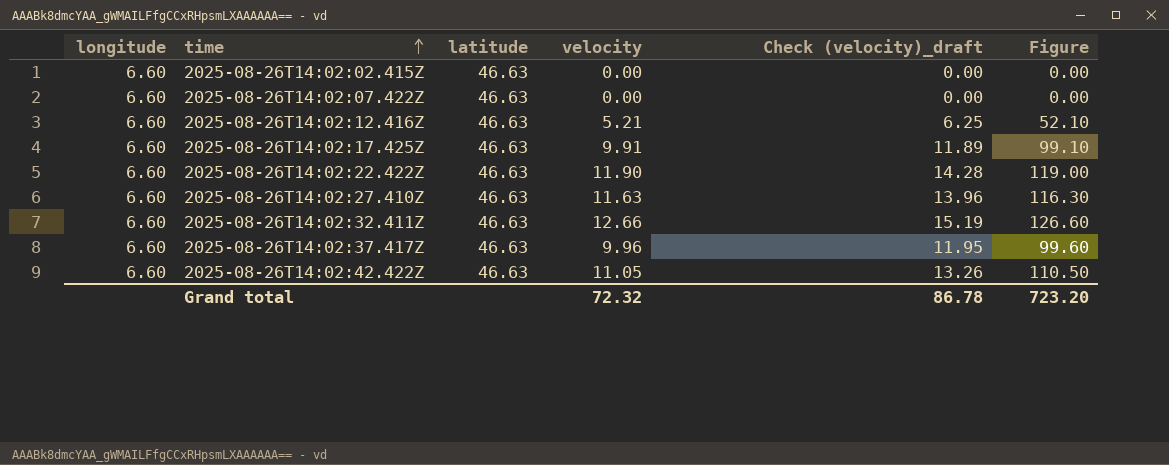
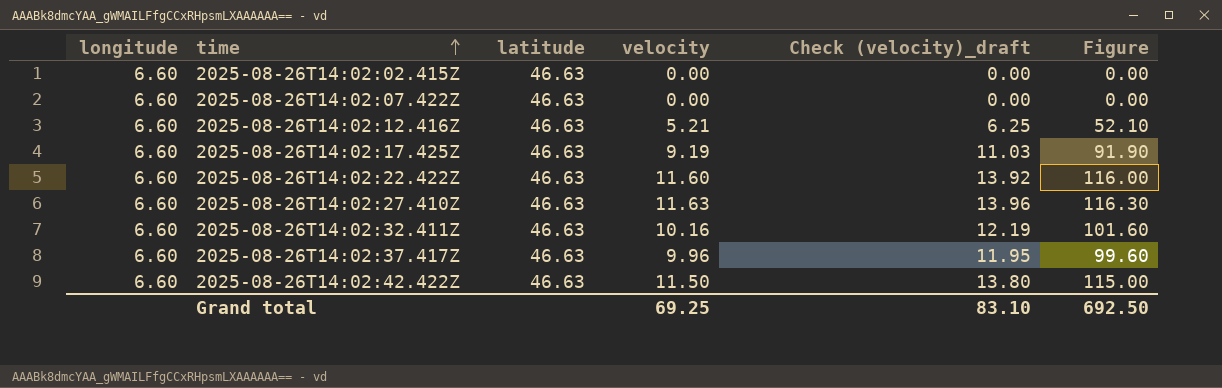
2025-08-26T14:02:17.425Z | velocity: 9.91 -> 9.19
2025-08-26T14:02:17.425Z | Check (velocity)_draft: 11.89 -> 11.03
2025-08-26T14:02:17.425Z | Figure: 99.10 -> 91.90
2025-08-26T14:02:22.422Z | velocity: 11.90 -> 11.60
2025-08-26T14:02:22.422Z | Check (velocity)_draft: 14.28 -> 13.92
2025-08-26T14:02:22.422Z | Figure: 119.00 -> 116.00
2025-08-26T14:02:32.411Z | velocity: 12.66 -> 10.16
2025-08-26T14:02:32.411Z | Check (velocity)_draft: 15.19 -> 12.19
2025-08-26T14:02:32.411Z | Figure: 126.60 -> 101.60
2025-08-26T14:02:42.422Z | velocity: 11.05 -> 11.50
2025-08-26T14:02:42.422Z | Check (velocity)_draft: 13.26 -> 13.80
2025-08-26T14:02:42.422Z | Figure: 110.50 -> 115.00
Grand total | velocity: 72.32 -> 69.25
Grand total | Check (velocity)_draft: 86.78 -> 83.10
Grand total | Figure: 723.20 -> 692.50

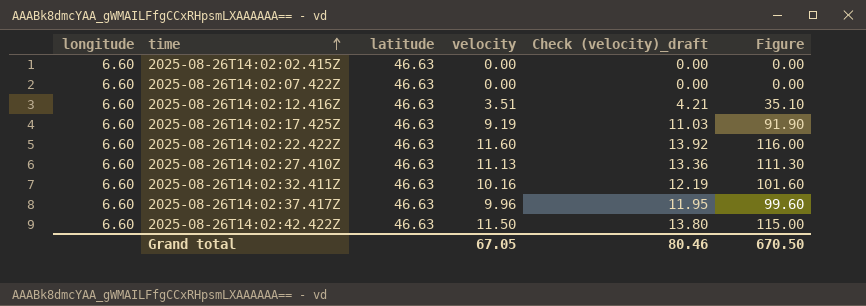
2025-08-26T14:02:12.416Z | velocity: 5.21 -> 3.51
2025-08-26T14:02:12.416Z | Check (velocity)_draft: 6.25 -> 4.21
2025-08-26T14:02:12.416Z | Figure: 52.10 -> 35.10
2025-08-26T14:02:27.410Z | velocity: 11.63 -> 11.13
2025-08-26T14:02:27.410Z | Check (velocity)_draft: 13.96 -> 13.36
2025-08-26T14:02:27.410Z | Figure: 116.30 -> 111.30
Grand total | velocity: 69.25 -> 67.05
Grand total | Check (velocity)_draft: 83.10 -> 80.46
Grand total | Figure: 692.50 -> 670.50

